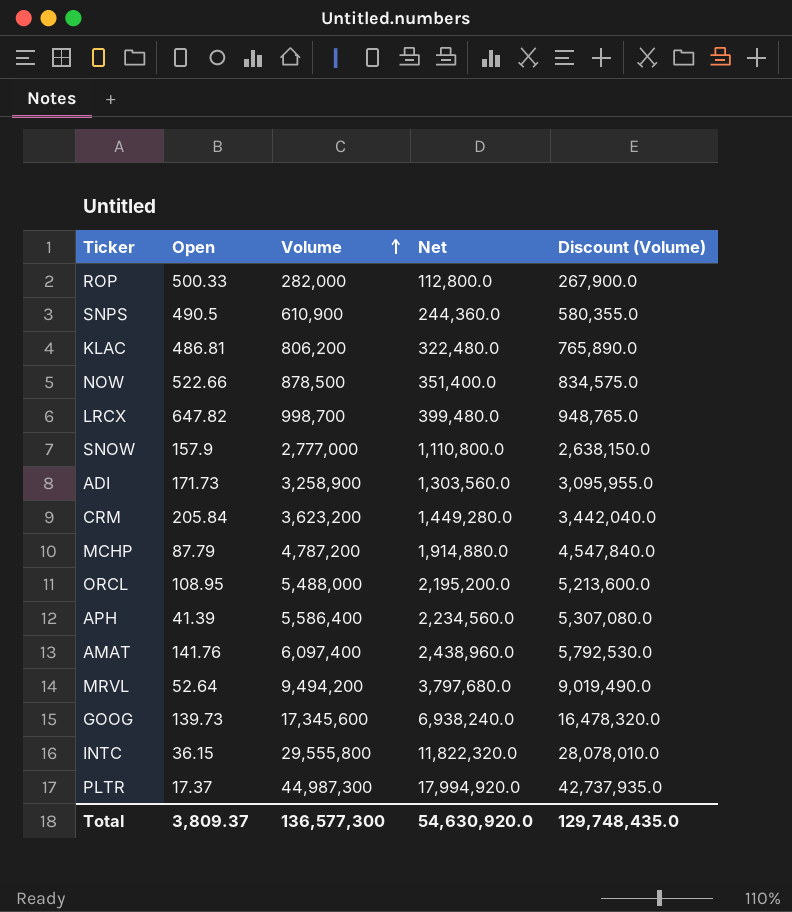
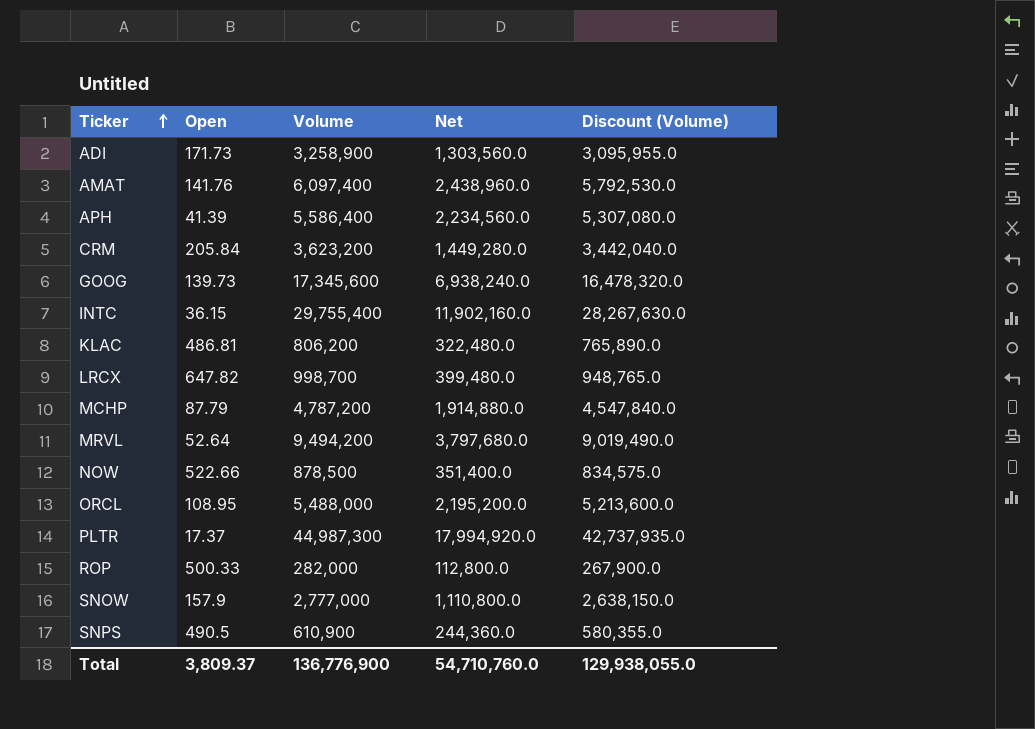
row order: Volume ascending -> Ticker ascending
INTC | Volume: 29,555,800 -> 29,755,400
INTC | Net: 11,822,320.0 -> 11,902,160.0
INTC | Discount (Volume): 28,078,010.0 -> 28,267,630.0
Total | Volume: 136,577,300 -> 136,776,900
Total | Net: 54,630,920.0 -> 54,710,760.0
Total | Discount (Volume): 129,748,435.0 -> 129,938,055.0

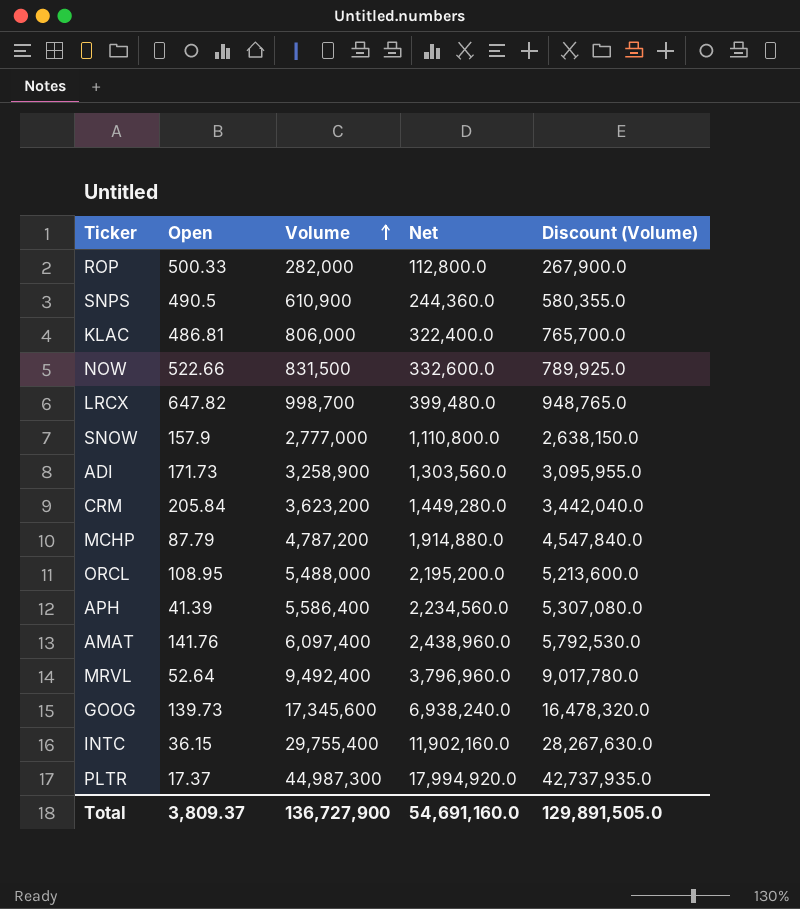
row order: Ticker ascending -> Volume ascending
KLAC | Volume: 806,200 -> 806,000
KLAC | Net: 322,480.0 -> 322,400.0
KLAC | Discount (Volume): 765,890.0 -> 765,700.0
NOW | Volume: 878,500 -> 831,500
NOW | Net: 351,400.0 -> 332,600.0
NOW | Discount (Volume): 834,575.0 -> 789,925.0
MRVL | Volume: 9,494,200 -> 9,492,400
MRVL | Net: 3,797,680.0 -> 3,796,960.0
MRVL | Discount (Volume): 9,019,490.0 -> 9,017,780.0
Total | Volume: 136,776,900 -> 136,727,900
Total | Net: 54,710,760.0 -> 54,691,160.0
Total | Discount (Volume): 129,938,055.0 -> 129,891,505.0

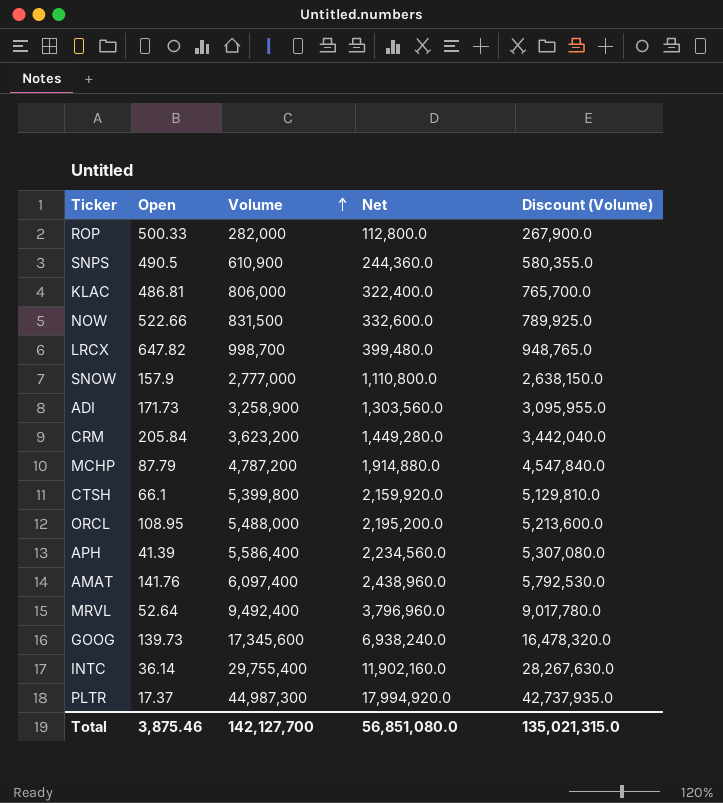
row CTSH: none -> 66.1 | 5,399,800 | 2,159,920.0 | 5,129,810.0
INTC | Open: 36.15 -> 36.14
Total | Open: 3,809.37 -> 3,875.46
Total | Volume: 136,727,900 -> 142,127,700
Total | Net: 54,691,160.0 -> 56,851,080.0
Total | Discount (Volume): 129,891,505.0 -> 135,021,315.0

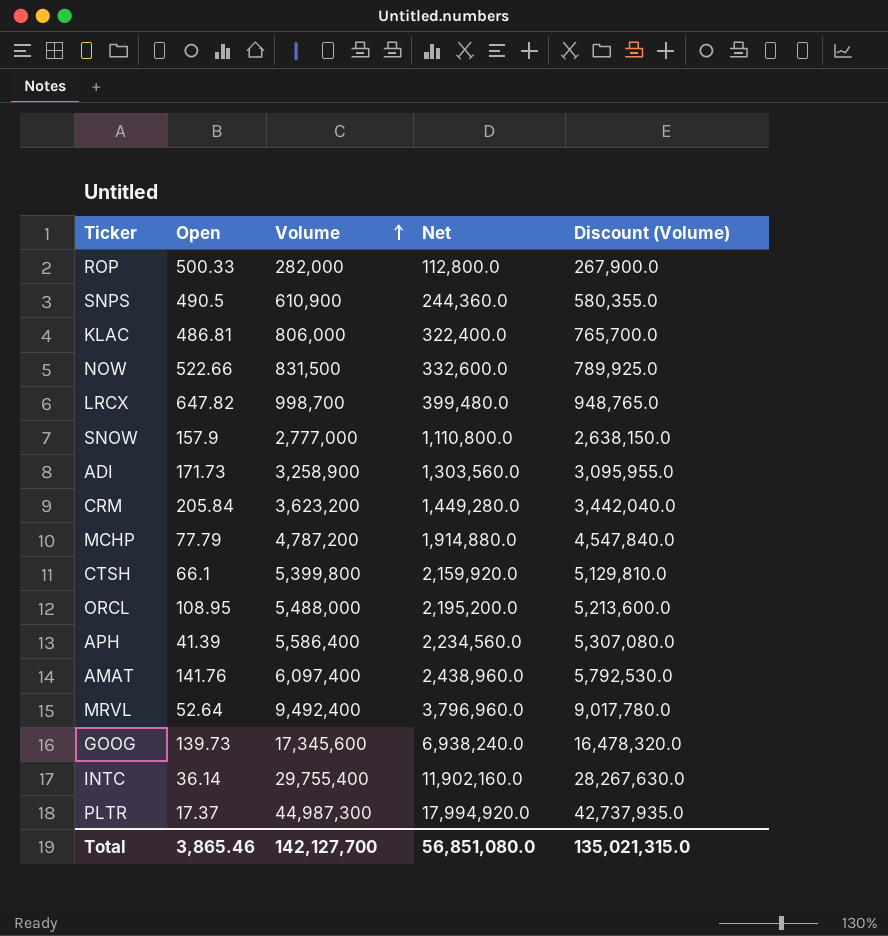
MCHP | Open: 87.79 -> 77.79
Total | Open: 3,875.46 -> 3,865.46

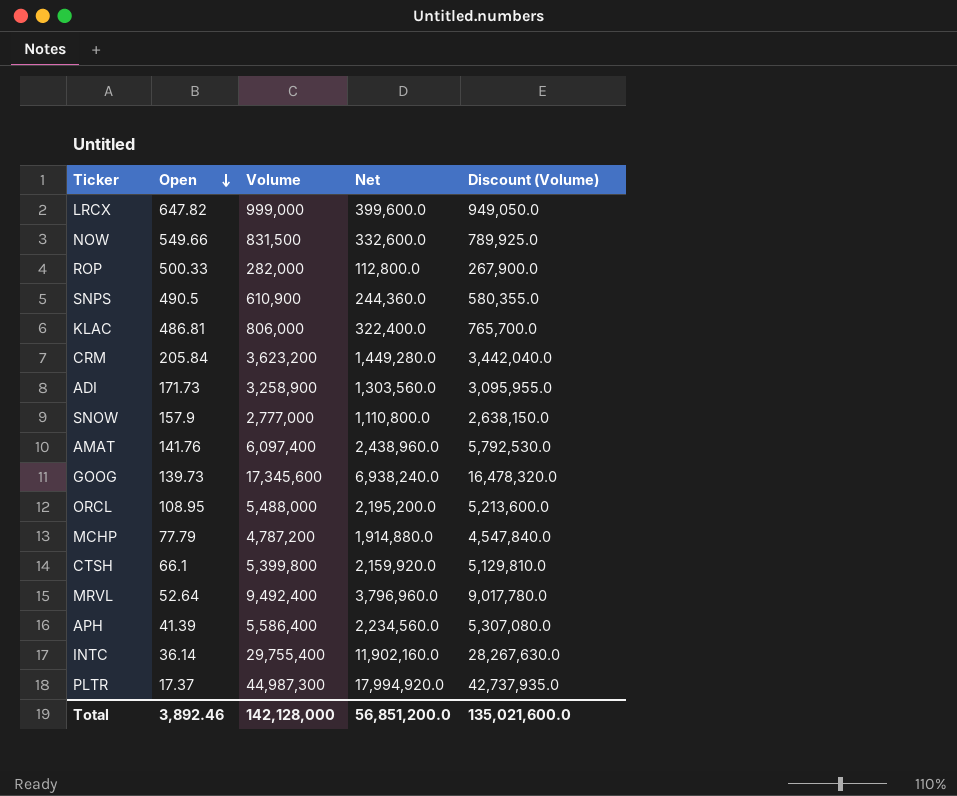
row order: Volume ascending -> Open descending
LRCX | Volume: 998,700 -> 999,000
LRCX | Net: 399,480.0 -> 399,600.0
LRCX | Discount (Volume): 948,765.0 -> 949,050.0
NOW | Open: 522.66 -> 549.66
Total | Open: 3,865.46 -> 3,892.46
Total | Volume: 142,127,700 -> 142,128,000
Total | Net: 56,851,080.0 -> 56,851,200.0
Total | Discount (Volume): 135,021,315.0 -> 135,021,600.0

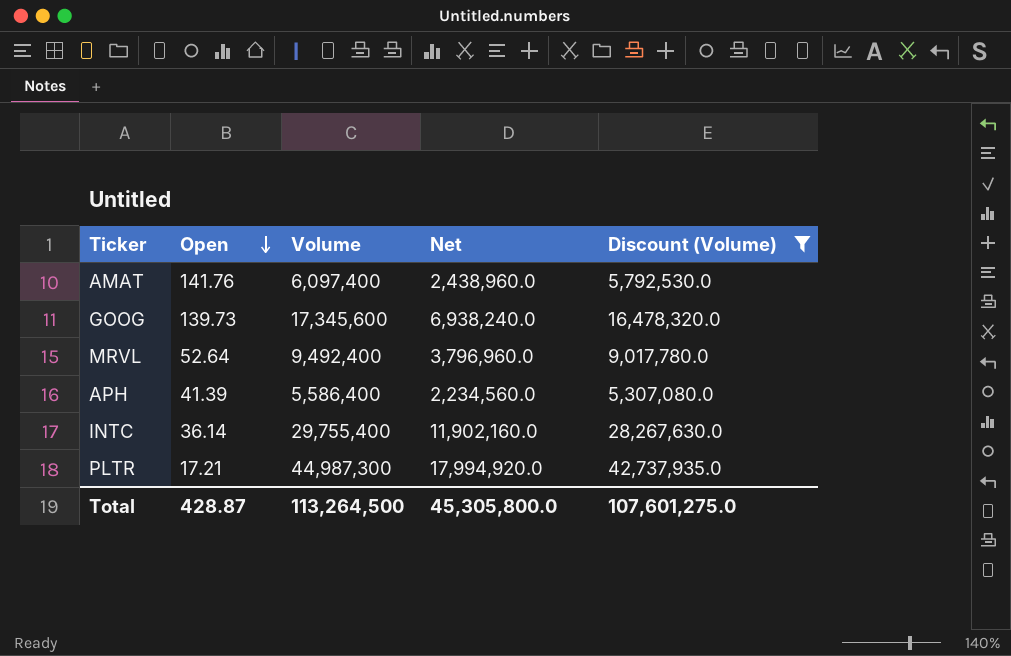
filter: none -> Discount (Volume) >= 5,307,080.0
PLTR | Open: 17.37 -> 17.21
Total | Open: 3,892.46 -> 428.87
Total | Volume: 142,128,000 -> 113,264,500
Total | Net: 56,851,200.0 -> 45,305,800.0
Total | Discount (Volume): 135,021,600.0 -> 107,601,275.0

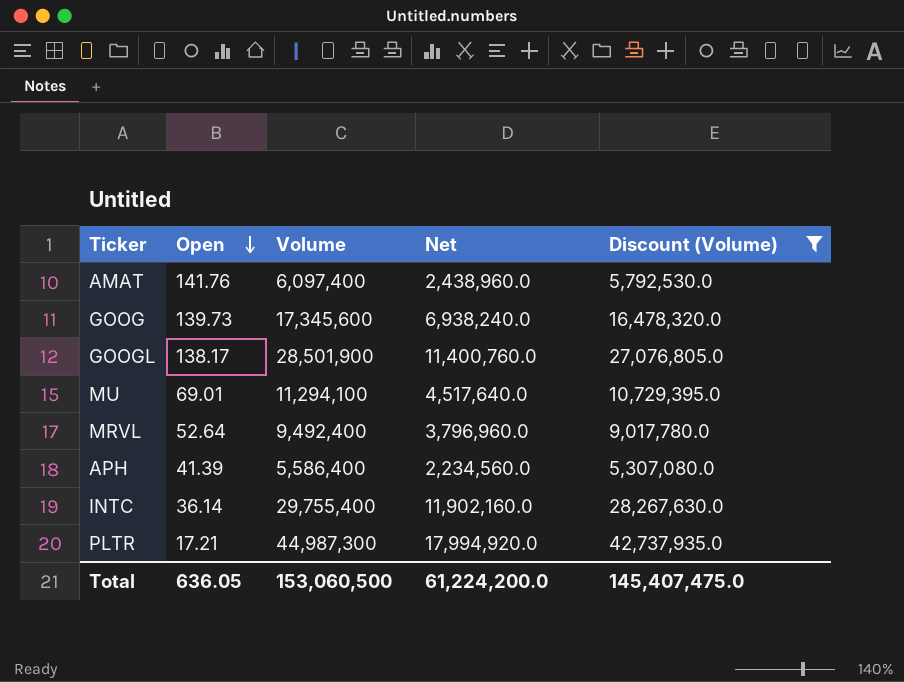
row GOOGL: none -> 138.17 | 28,501,900 | 11,400,760.0 | 27,076,805.0
row MU: none -> 69.01 | 11,294,100 | 4,517,640.0 | 10,729,395.0
Total | Open: 428.87 -> 636.05
Total | Volume: 113,264,500 -> 153,060,500
Total | Net: 45,305,800.0 -> 61,224,200.0
Total | Discount (Volume): 107,601,275.0 -> 145,407,475.0

